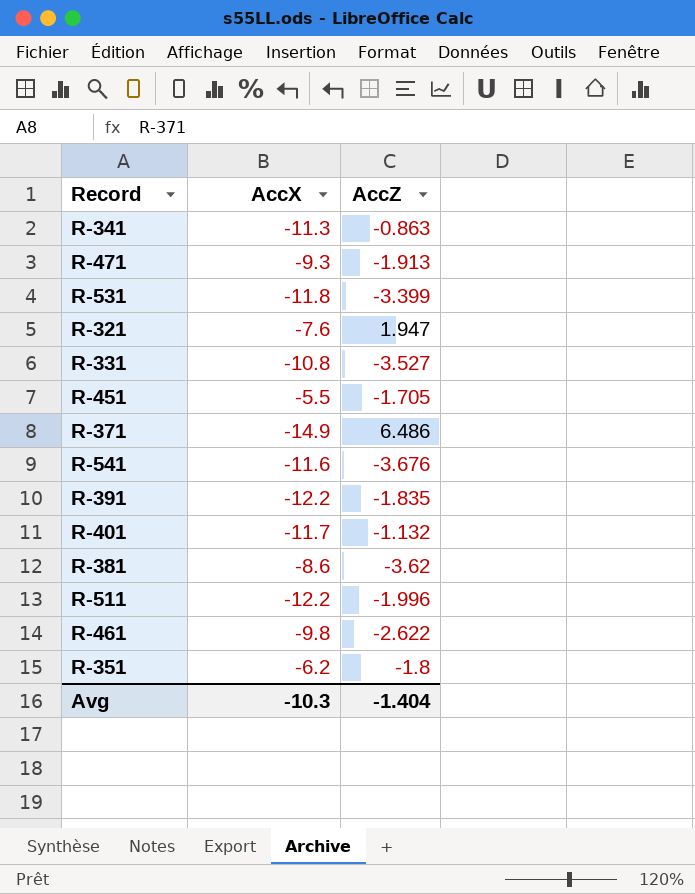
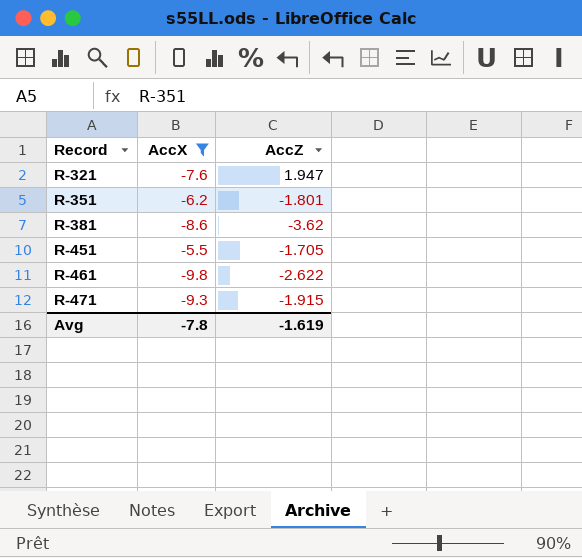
filter: none -> AccX >= -9.8
row order: none -> Record ascending
R-351 | AccZ: -1.8 -> -1.801
R-471 | AccZ: -1.913 -> -1.915
Avg | AccX: -10.3 -> -7.8
Avg | AccZ: -1.404 -> -1.619

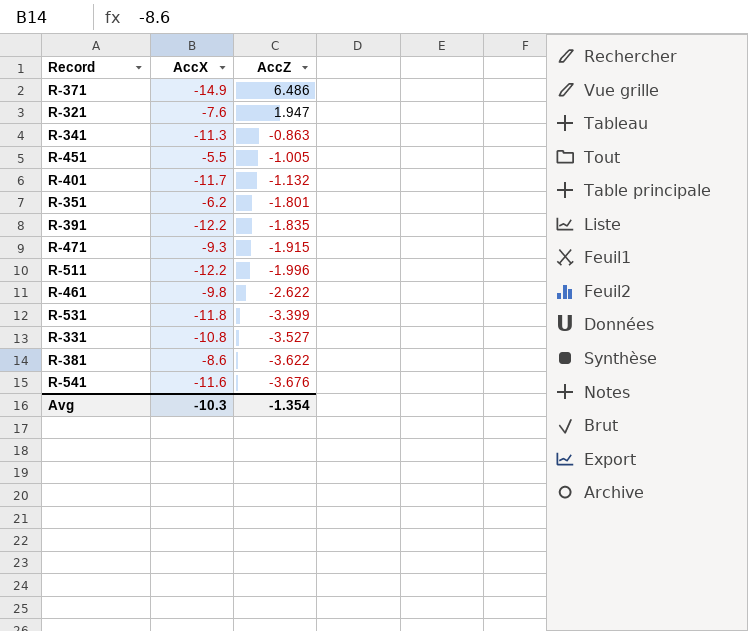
filter: AccX >= -9.8 -> none
row order: Record ascending -> AccZ descending
R-451 | AccZ: -1.705 -> -1.005
R-381 | AccZ: -3.62 -> -3.622
Avg | AccX: -7.8 -> -10.3
Avg | AccZ: -1.619 -> -1.354

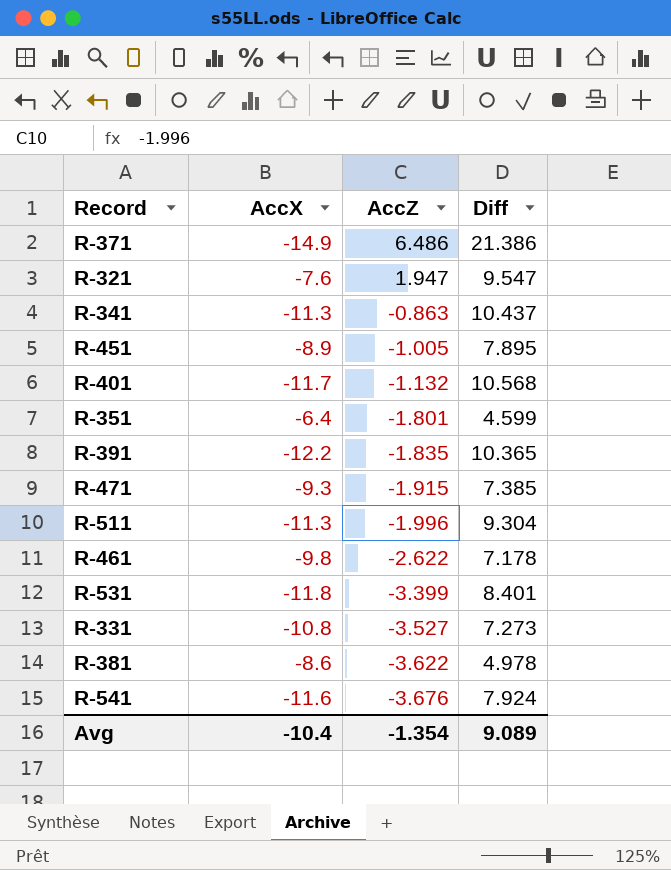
column Diff | formula: none -> [AccZ] - [AccX]
R-451 | AccX: -5.5 -> -8.9
R-351 | AccX: -6.2 -> -6.4
R-511 | AccX: -12.2 -> -11.3
Avg | AccX: -10.3 -> -10.4

